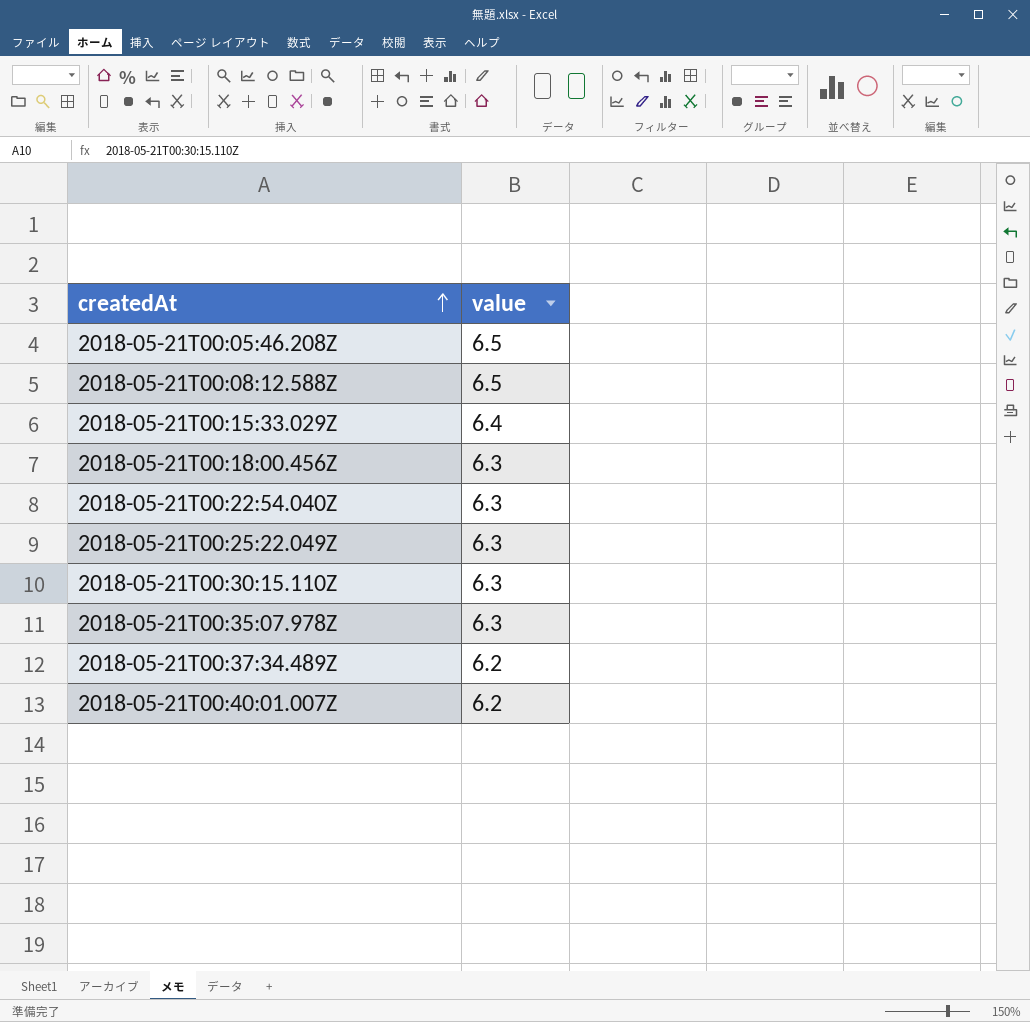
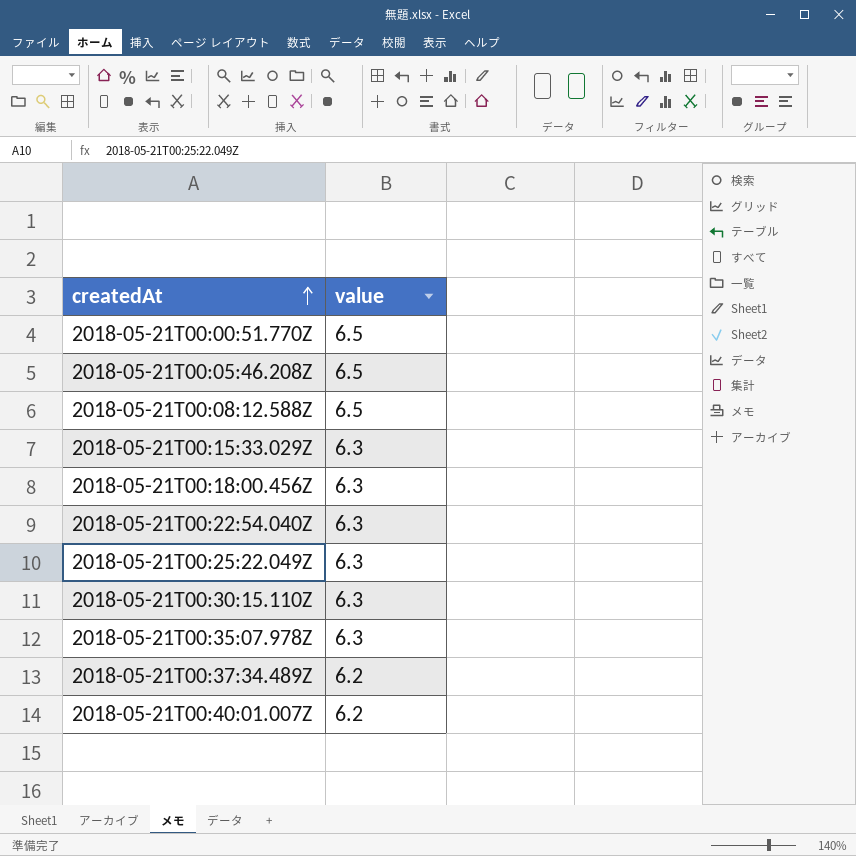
row 2018-05-21T00:00:51.770Z: none -> 6.5
2018-05-21T00:15:33.029Z | value: 6.4 -> 6.3

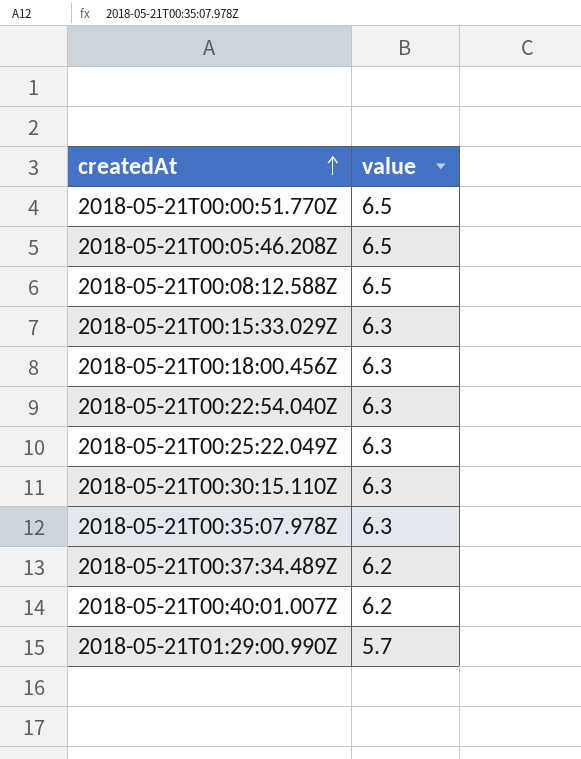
row 2018-05-21T01:29:00.990Z: none -> 5.7

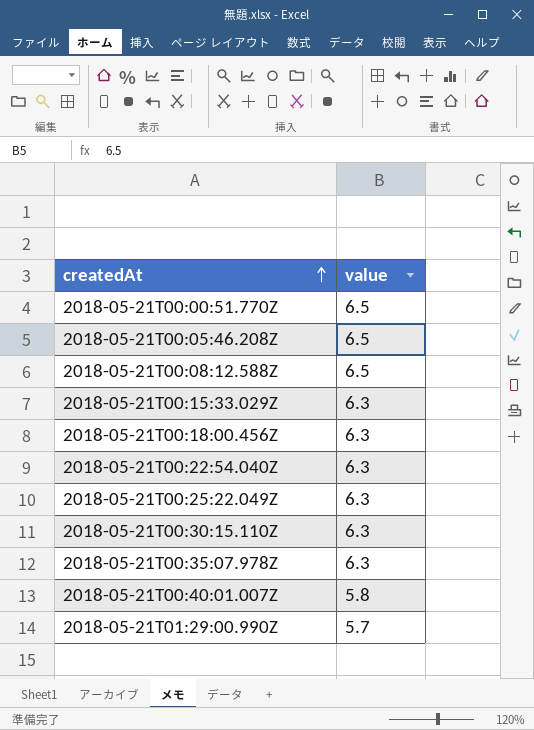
row 2018-05-21T00:37:34.489Z: 6.2 -> none
2018-05-21T00:40:01.007Z | value: 6.2 -> 5.8

